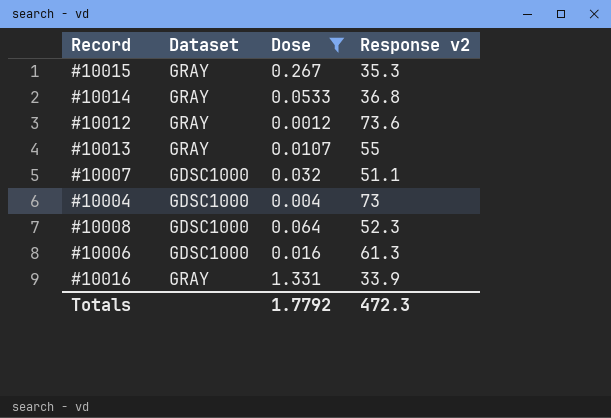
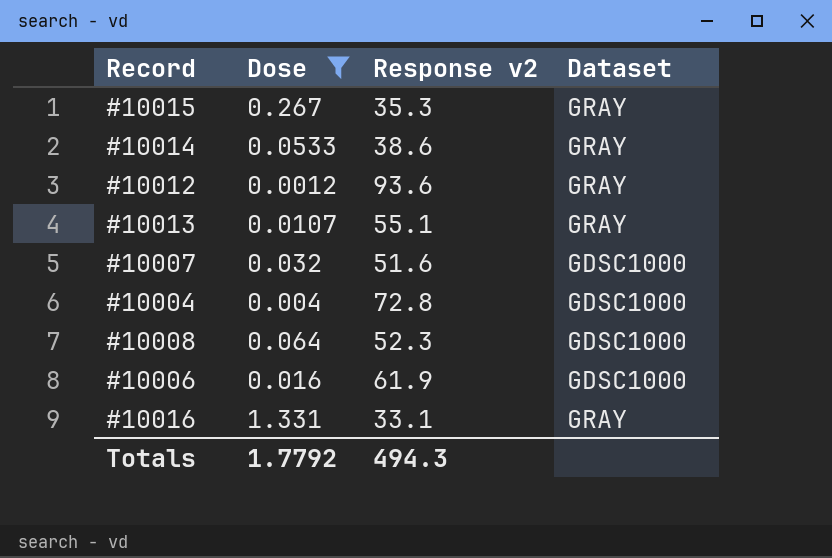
column Dataset | position: 2 -> 4
#10014 | Response v2: 36.8 -> 38.6
#10012 | Response v2: 73.6 -> 93.6
#10013 | Response v2: 55 -> 55.1
#10007 | Response v2: 51.1 -> 51.6
#10004 | Response v2: 73 -> 72.8
#10006 | Response v2: 61.3 -> 61.9
#10016 | Response v2: 33.9 -> 33.1
Totals | Response v2: 472.3 -> 494.3

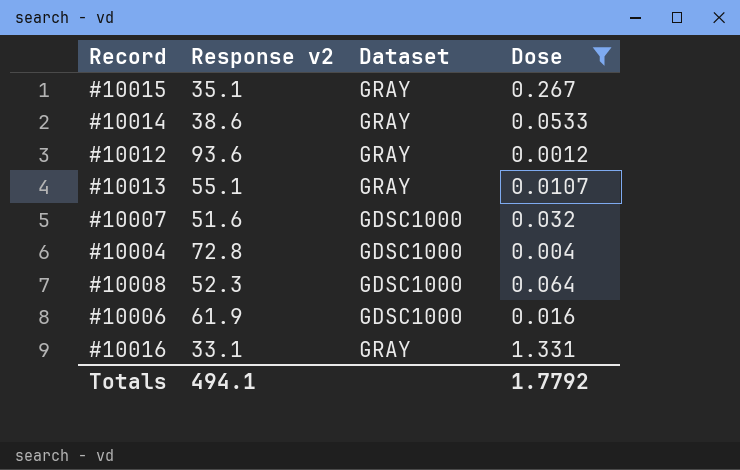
column Dose | position: 2 -> 4
#10015 | Response v2: 35.3 -> 35.1
Totals | Response v2: 494.3 -> 494.1

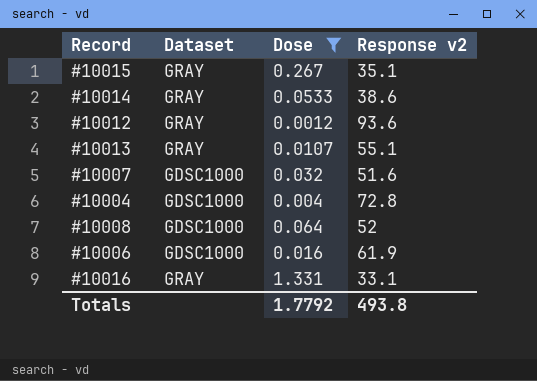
column Response v2 | position: 2 -> 4
#10008 | Response v2: 52.3 -> 52
Totals | Response v2: 494.1 -> 493.8

